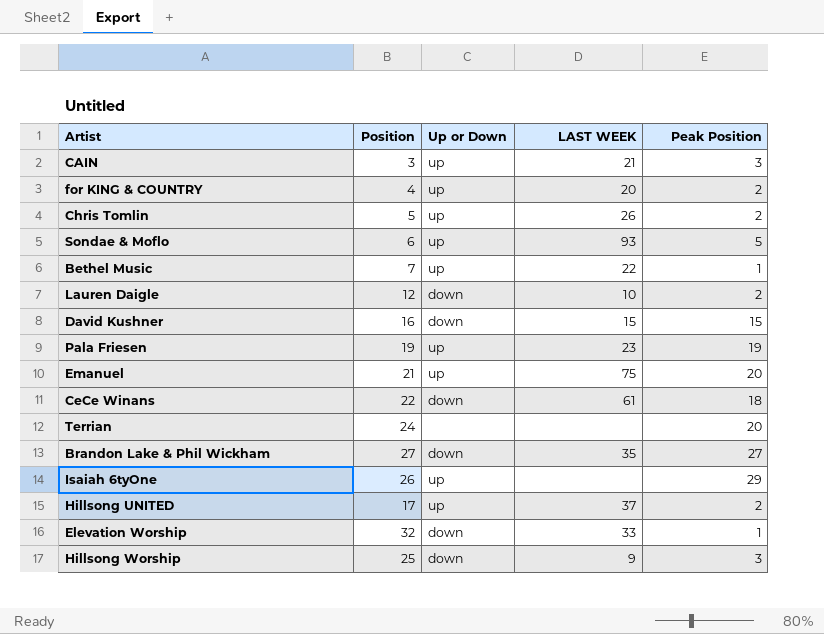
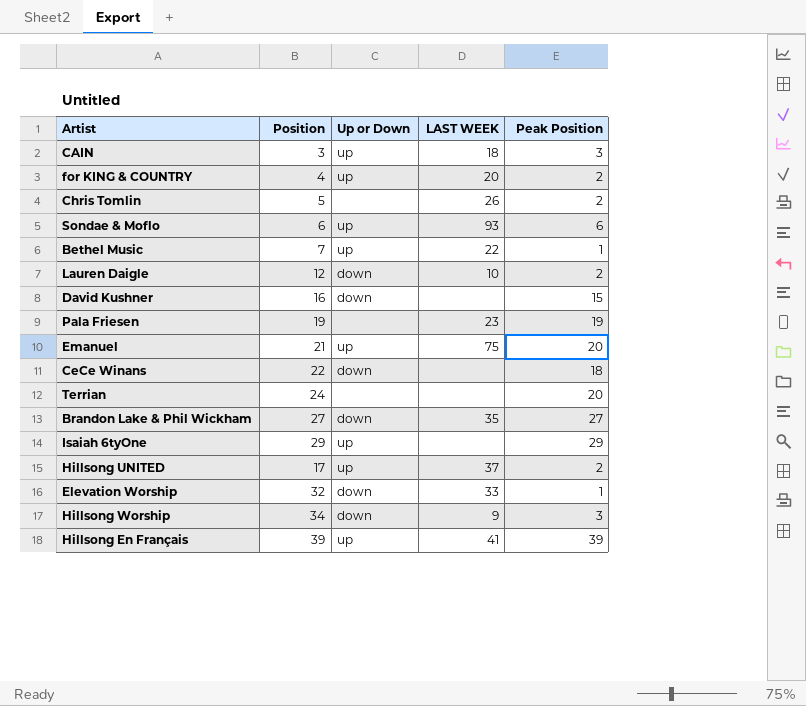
CAIN | LAST WEEK: 21 -> 18
Chris Tomlin | Up or Down: up -> none
Sondae & Moflo | Peak Position: 5 -> 6
David Kushner | LAST WEEK: 15 -> none
Pala Friesen | Up or Down: up -> none
CeCe Winans | LAST WEEK: 61 -> none
Isaiah 6tyOne | Position: 26 -> 29
Hillsong Worship | Position: 25 -> 34
row Hillsong En Français: none -> 39 | up | 41 | 39

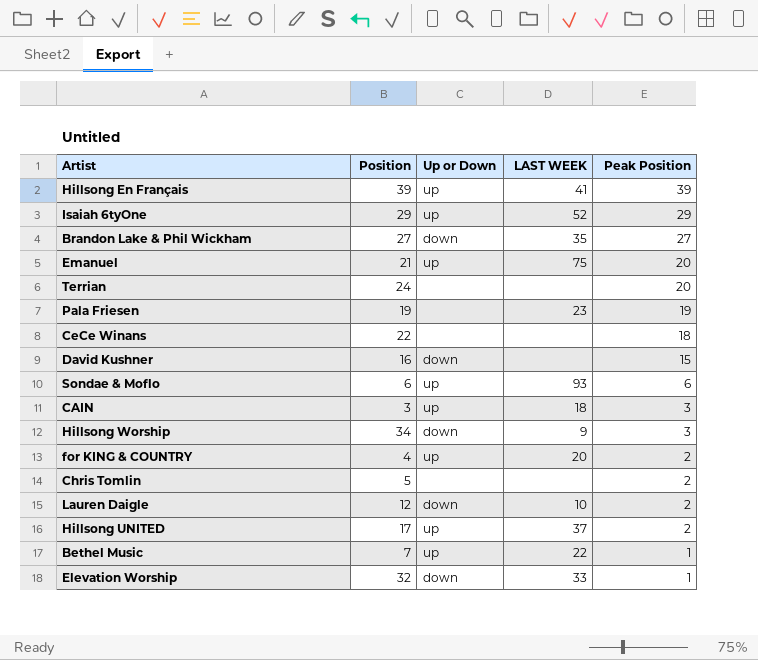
row order: none -> Peak Position descending
Isaiah 6tyOne | LAST WEEK: none -> 52
CeCe Winans | Up or Down: down -> none
Chris Tomlin | LAST WEEK: 26 -> none

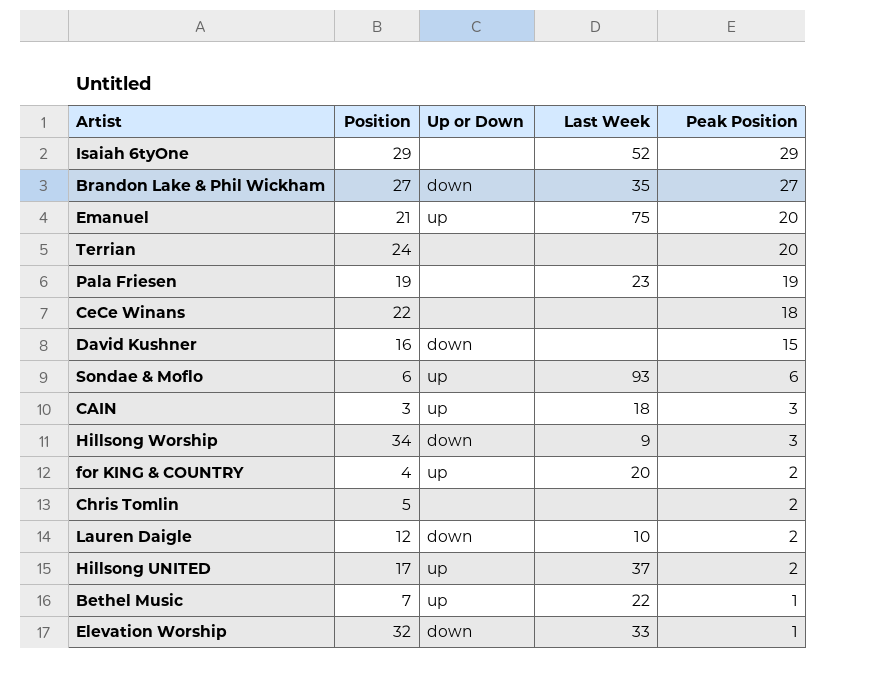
column name: LAST WEEK -> Last Week
row Hillsong En Français: 39 | up | 41 | 39 -> none
Isaiah 6tyOne | Up or Down: up -> none

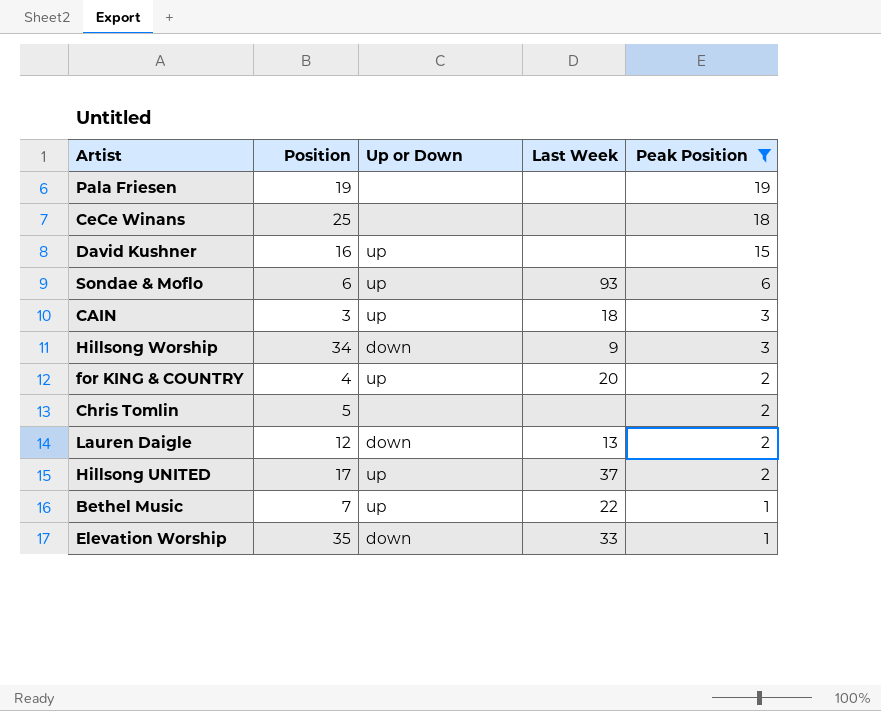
filter: none -> Peak Position <= 19
Pala Friesen | Last Week: 23 -> none
CeCe Winans | Position: 22 -> 25
David Kushner | Up or Down: down -> up
Lauren Daigle | Last Week: 10 -> 13
Elevation Worship | Position: 32 -> 35

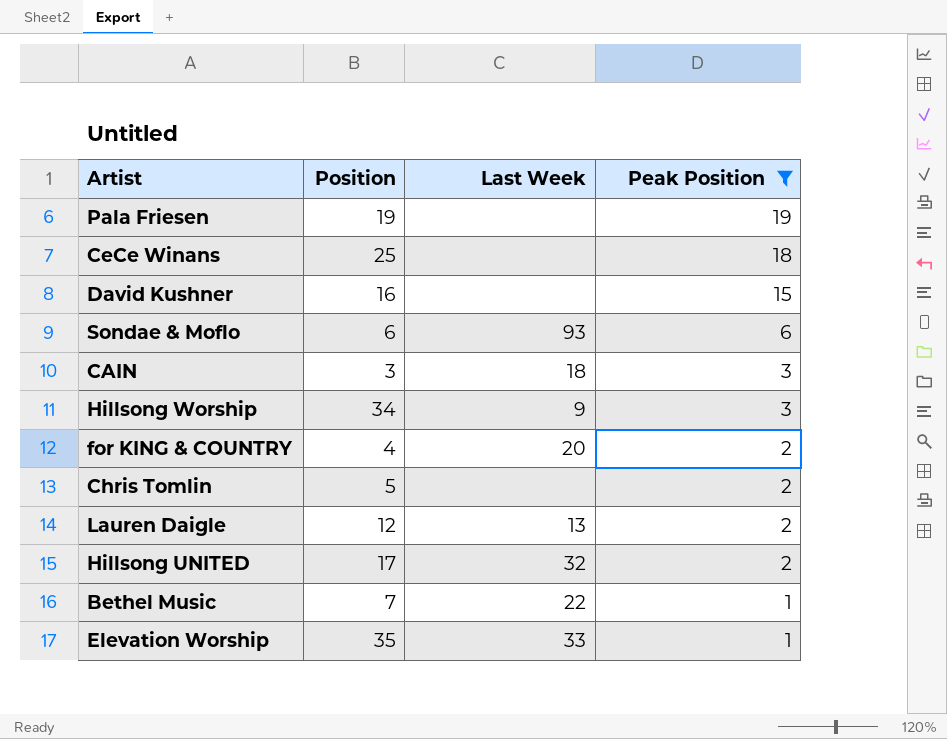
column Up or Down | position: 3 -> none
Hillsong UNITED | Last Week: 37 -> 32

